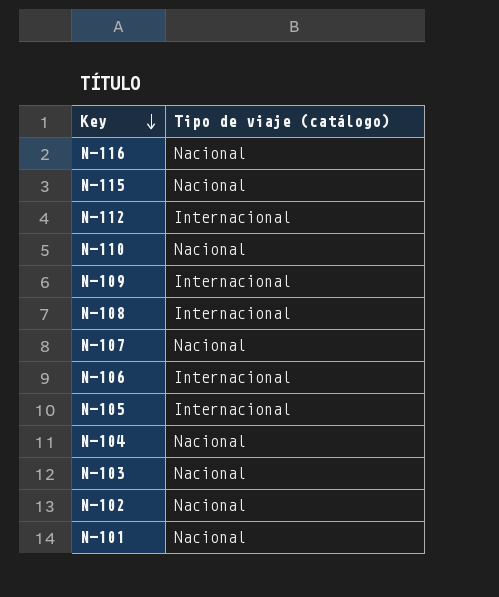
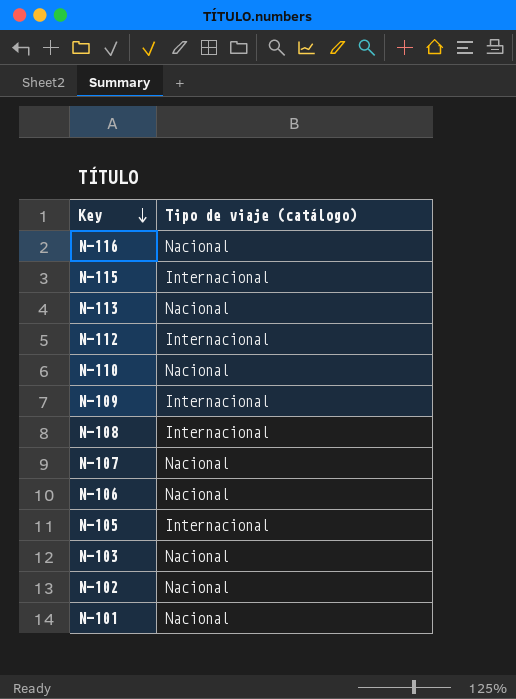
row N-104: Nacional -> none
N-115 | Tipo de viaje (catálogo): Nacional -> Internacional
row N-113: none -> Nacional
N-106 | Tipo de viaje (catálogo): Internacional -> Nacional

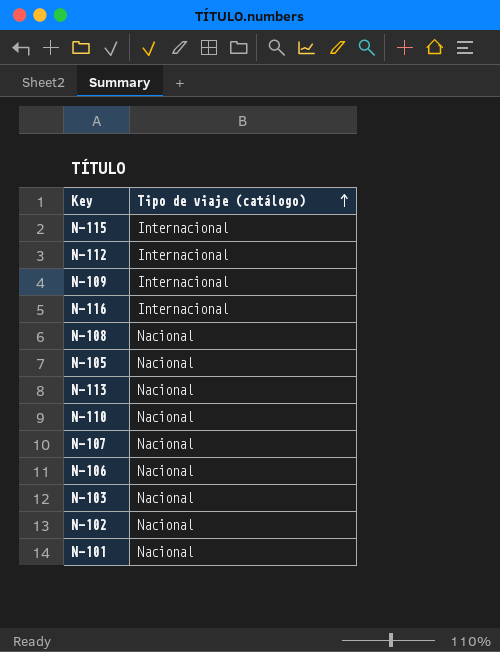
row order: Key descending -> Tipo de viaje (catálogo) ascending
N-116 | Tipo de viaje (catálogo): Nacional -> Internacional
N-108 | Tipo de viaje (catálogo): Internacional -> Nacional
N-105 | Tipo de viaje (catálogo): Internacional -> Nacional

